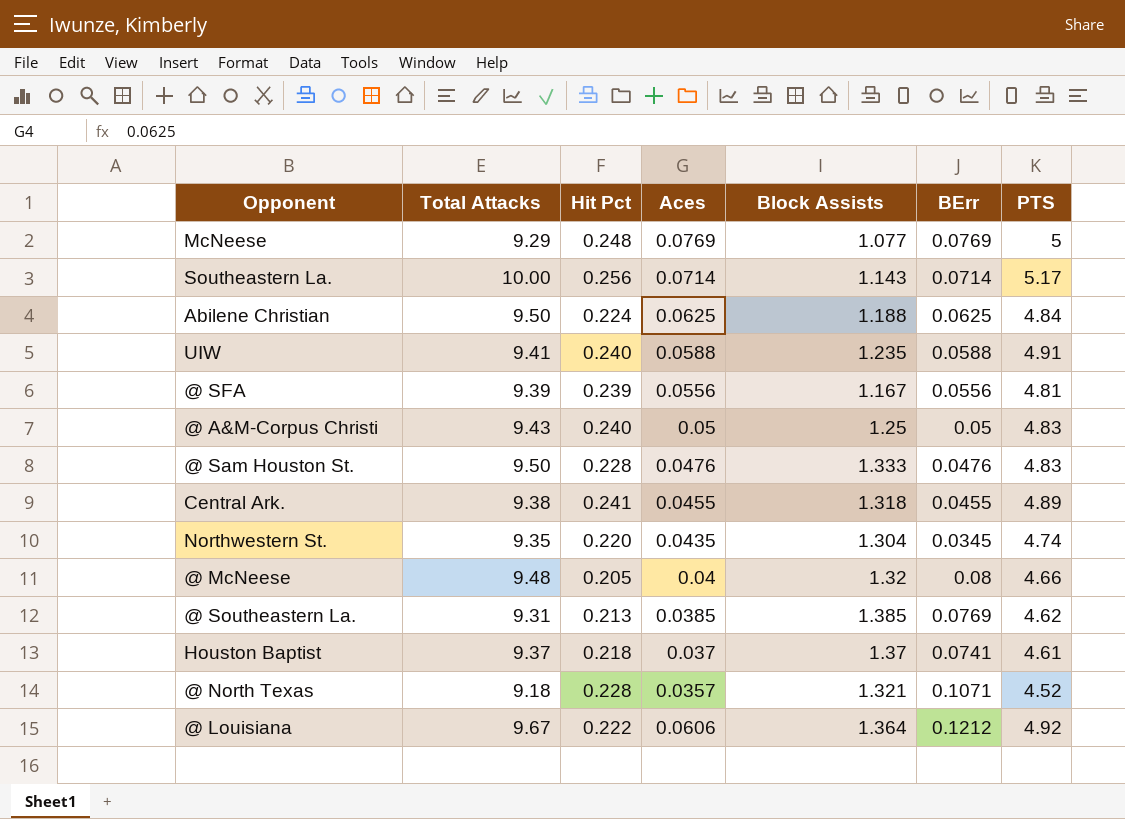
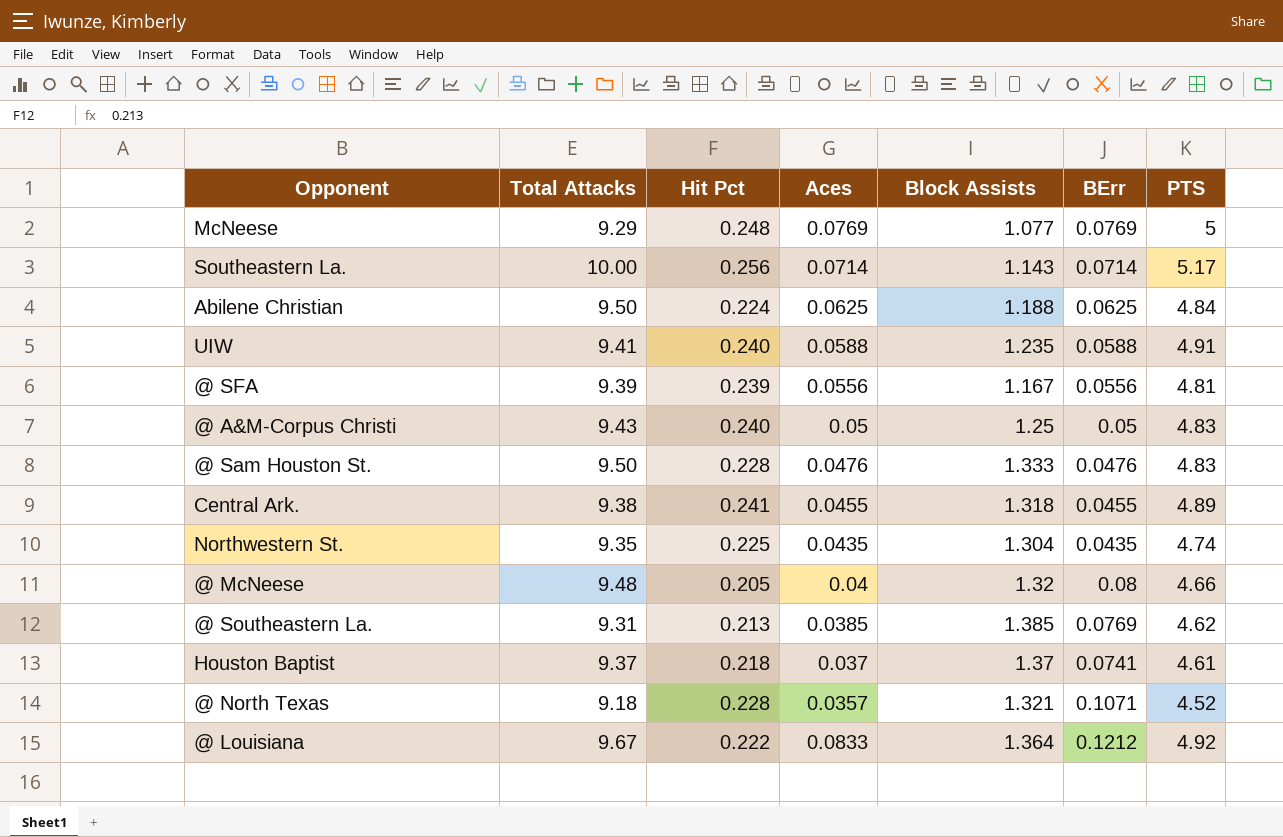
Northwestern St. | Hit Pct: 0.220 -> 0.225
Northwestern St. | BErr: 0.0345 -> 0.0435
@ Louisiana | Aces: 0.0606 -> 0.0833

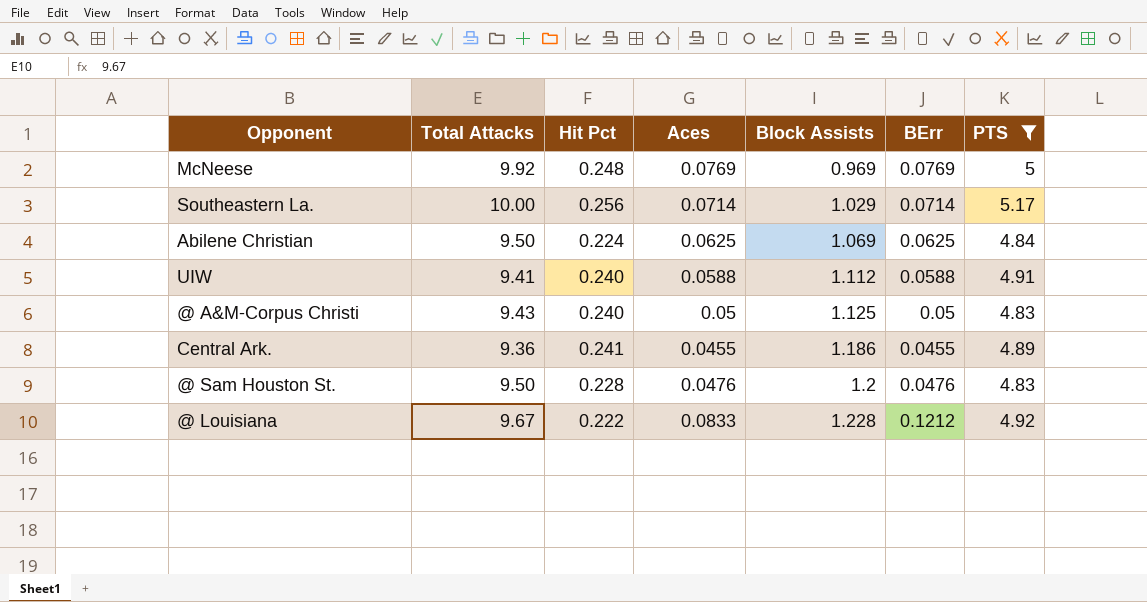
filter: none -> PTS >= 4.83
row order: none -> Block Assists ascending
McNeese | Total Attacks: 9.29 -> 9.92
McNeese | Block Assists: 1.077 -> 0.969
Southeastern La. | Block Assists: 1.143 -> 1.029
Abilene Christian | Block Assists: 1.188 -> 1.069
UIW | Block Assists: 1.235 -> 1.112
@ A&M-Corpus Christi | Block Assists: 1.25 -> 1.125
Central Ark. | Total Attacks: 9.38 -> 9.36
Central Ark. | Block Assists: 1.318 -> 1.186
@ Sam Houston St. | Block Assists: 1.333 -> 1.2
@ Louisiana | Block Assists: 1.364 -> 1.228

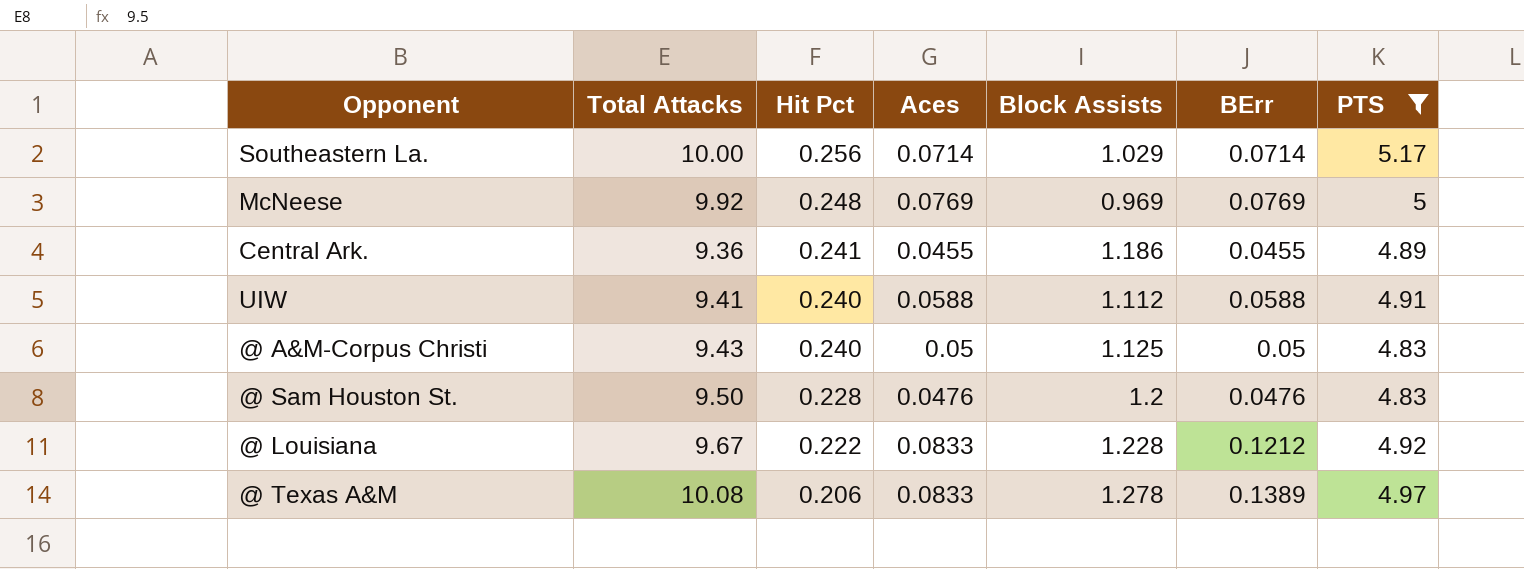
row order: Block Assists ascending -> Hit Pct descending
row Abilene Christian: 9.50 | 0.224 | 0.0625 | 1.069 | 0.0625 | 4.84 -> none
row @ Texas A&M: none -> 10.08 | 0.206 | 0.0833 | 1.278 | 0.1389 | 4.97

